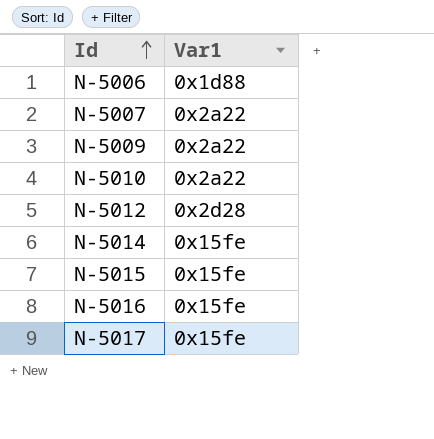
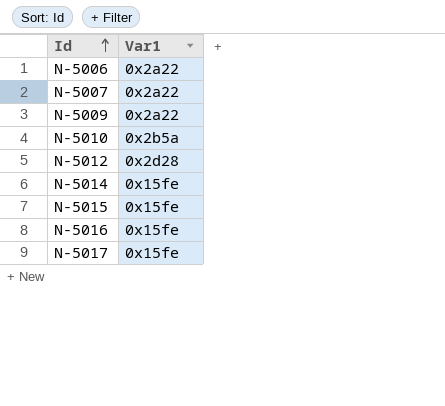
N-5006 | Var1: 0x1d88 -> 0x2a22
N-5010 | Var1: 0x2a22 -> 0x2b5a

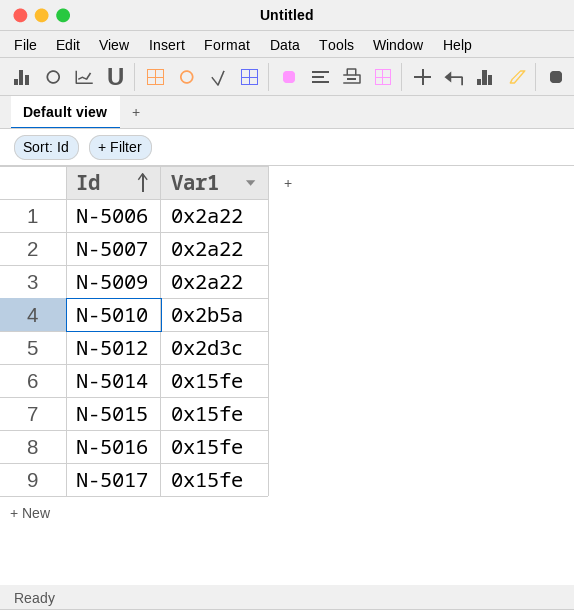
N-5012 | Var1: 0x2d28 -> 0x2d3c

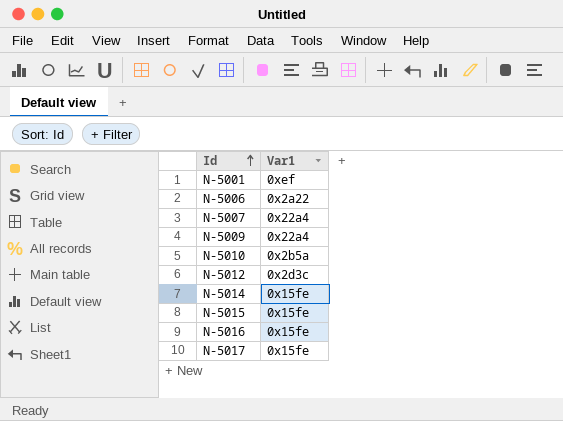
row N-5001: none -> 0xef
N-5007 | Var1: 0x2a22 -> 0x22a4
N-5009 | Var1: 0x2a22 -> 0x22a4

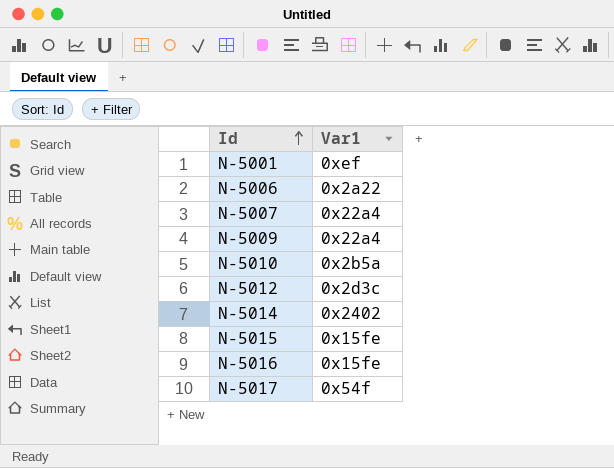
N-5014 | Var1: 0x15fe -> 0x2402
N-5017 | Var1: 0x15fe -> 0x54f

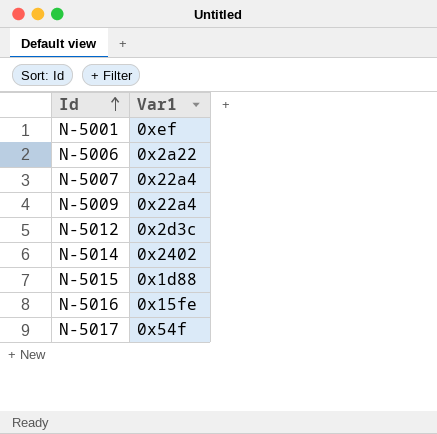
row N-5010: 0x2b5a -> none
N-5015 | Var1: 0x15fe -> 0x1d88

